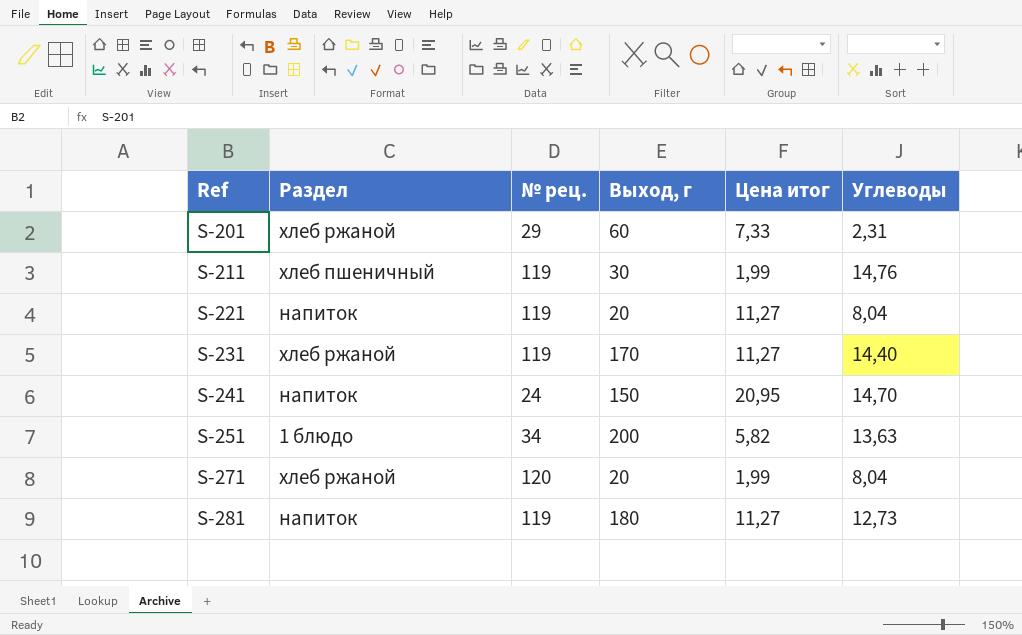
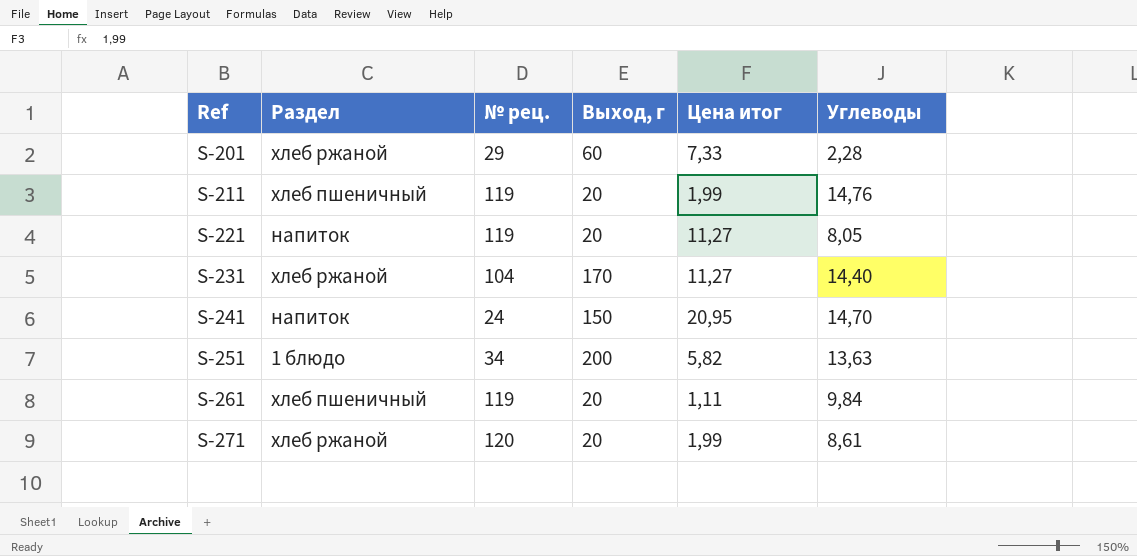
row S-281: напиток | 119 | 180 | 11,27 | 12,73 -> none
S-201 | Углеводы: 2,31 -> 2,28
S-211 | Выход, г: 30 -> 20
S-221 | Углеводы: 8,04 -> 8,05
S-231 | № рец.: 119 -> 104
row S-261: none -> хлеб пшеничный | 119 | 20 | 1,11 | 9,84
S-271 | Углеводы: 8,04 -> 8,61

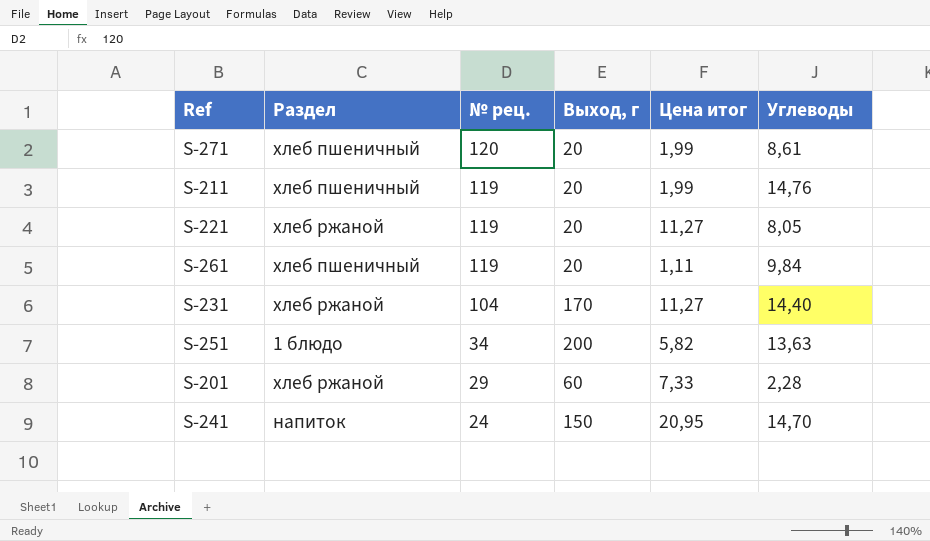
row order: Ref ascending -> № рец. descending
S-271 | Раздел: хлеб ржаной -> хлеб пшеничный
S-221 | Раздел: напиток -> хлеб ржаной

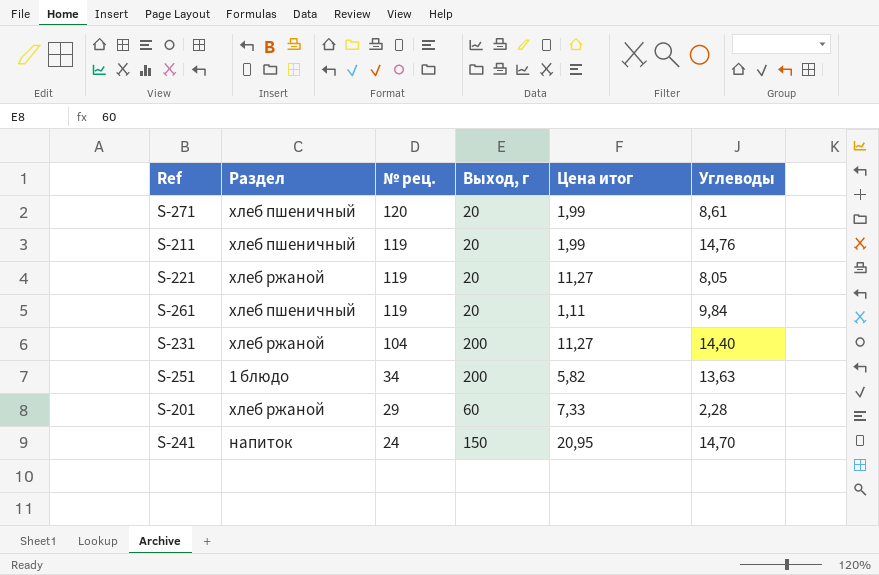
S-231 | Выход, г: 170 -> 200

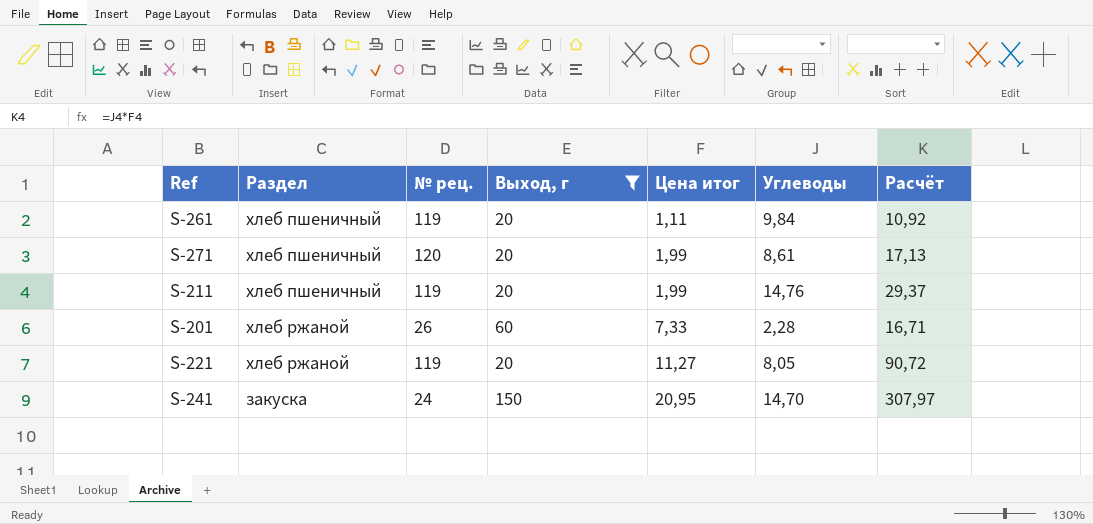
filter: none -> Выход, г != 200
row order: № рец. descending -> Цена итог ascending
column Расчёт | formula: none -> [Цена итог] * [Углеводы]
S-201 | № рец.: 29 -> 26
S-241 | Раздел: напиток -> закуска

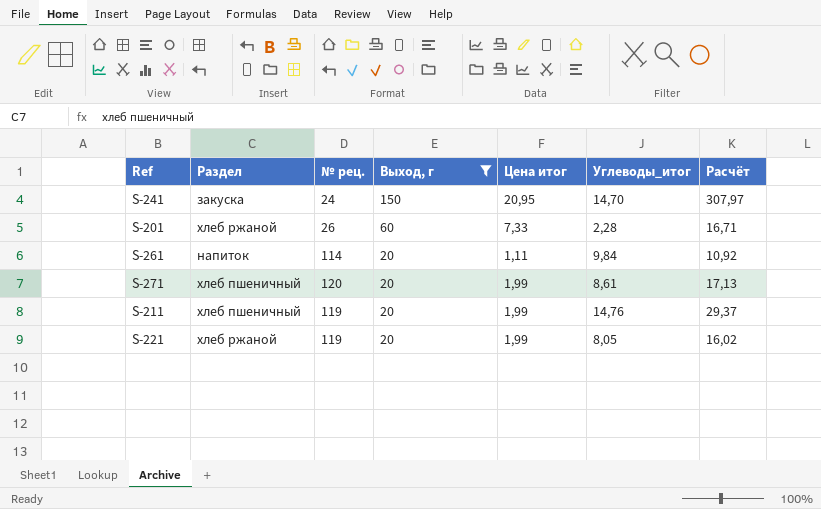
row order: Цена итог ascending -> Выход, г descending
column name: Углеводы -> Углеводы_итог
S-261 | Раздел: хлеб пшеничный -> напиток
S-261 | № рец.: 119 -> 114
S-221 | Цена итог: 11,27 -> 1,99
S-221 | Расчёт: 90,72 -> 16,02

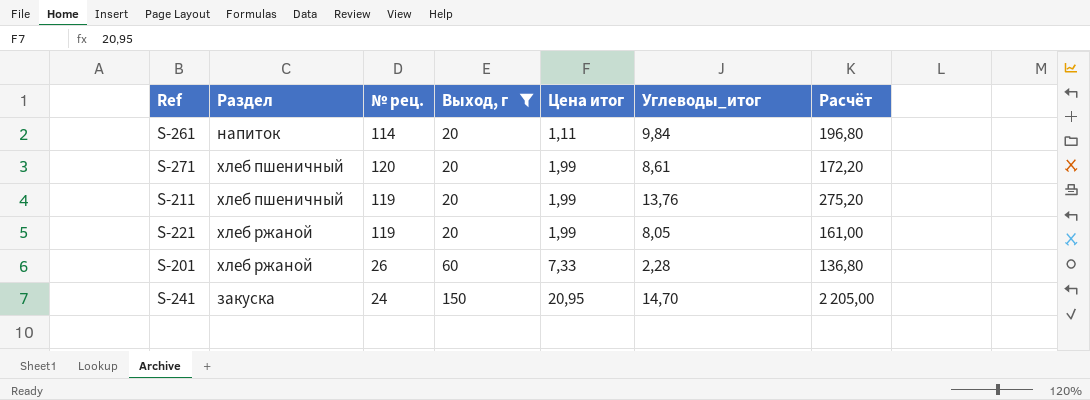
row order: Выход, г descending -> Выход, г ascending
column Расчёт | formula: [Цена итог] * [Углеводы_итог] -> [Выход, г] * [Углеводы_итог]
S-211 | Углеводы_итог: 14,76 -> 13,76

